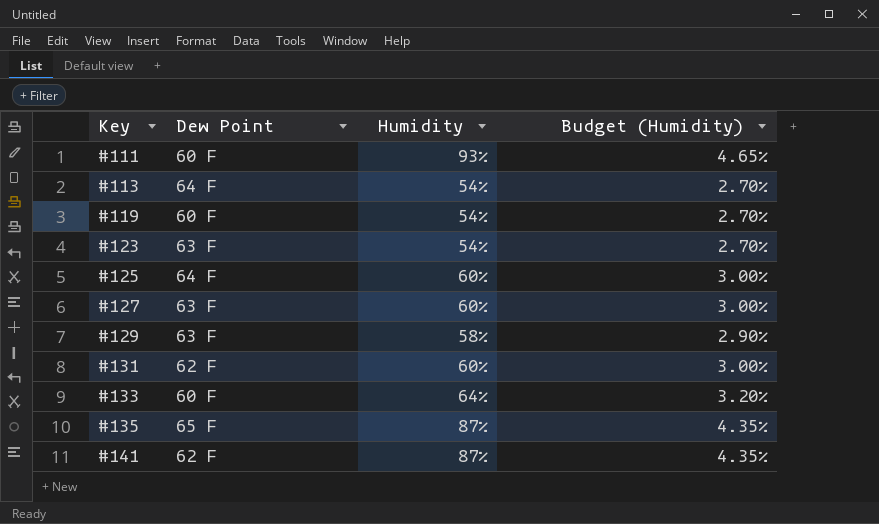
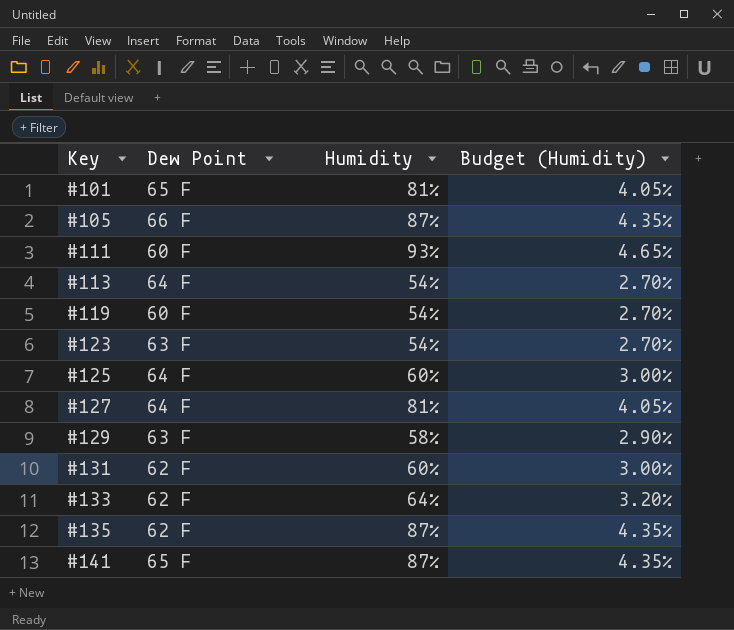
row #101: none -> 65 F | 81% | 4.05%
row #105: none -> 66 F | 87% | 4.35%
#127 | Dew Point: 63 F -> 64 F
#127 | Humidity: 60% -> 81%
#127 | Budget (Humidity): 3.00% -> 4.05%
#133 | Dew Point: 60 F -> 62 F
#135 | Dew Point: 65 F -> 62 F
#141 | Dew Point: 62 F -> 65 F

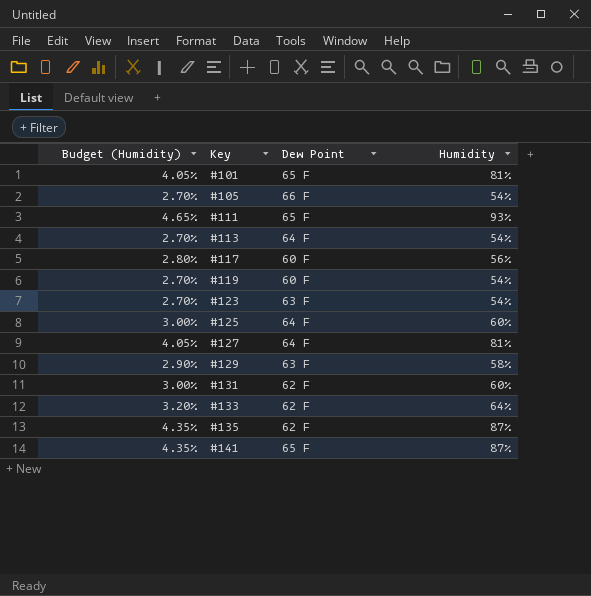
column Budget (Humidity) | position: 4 -> 1
#105 | Budget (Humidity): 4.35% -> 2.70%
#105 | Humidity: 87% -> 54%
#111 | Dew Point: 60 F -> 65 F
row #117: none -> 2.80% | 60 F | 56%

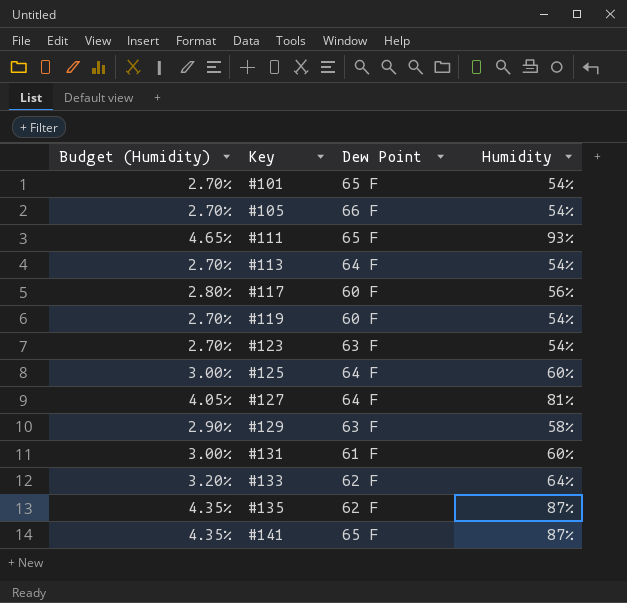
#101 | Budget (Humidity): 4.05% -> 2.70%
#101 | Humidity: 81% -> 54%
#131 | Dew Point: 62 F -> 61 F

